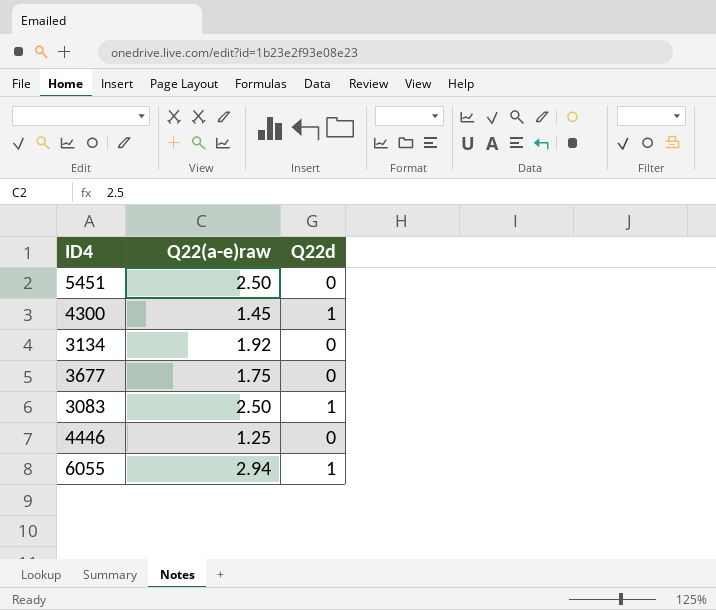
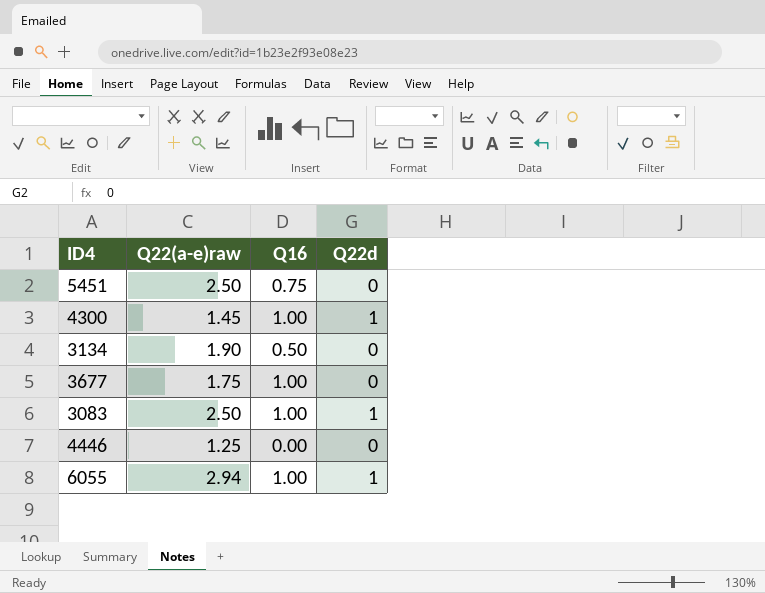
column Q16 | position: none -> 3
3134 | Q22(a-e)raw: 1.92 -> 1.90

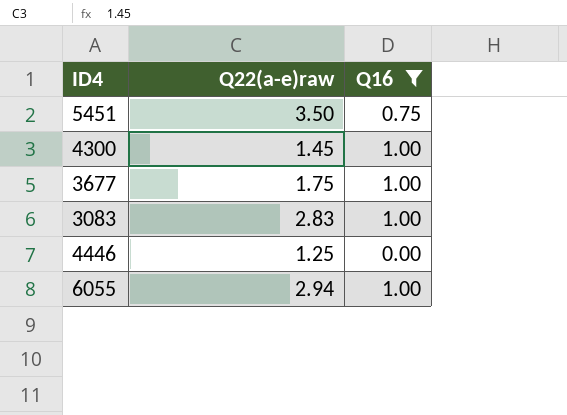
filter: none -> Q16 != 0.50
column Q22d | position: 4 -> none
5451 | Q22(a-e)raw: 2.50 -> 3.50
3083 | Q22(a-e)raw: 2.50 -> 2.83

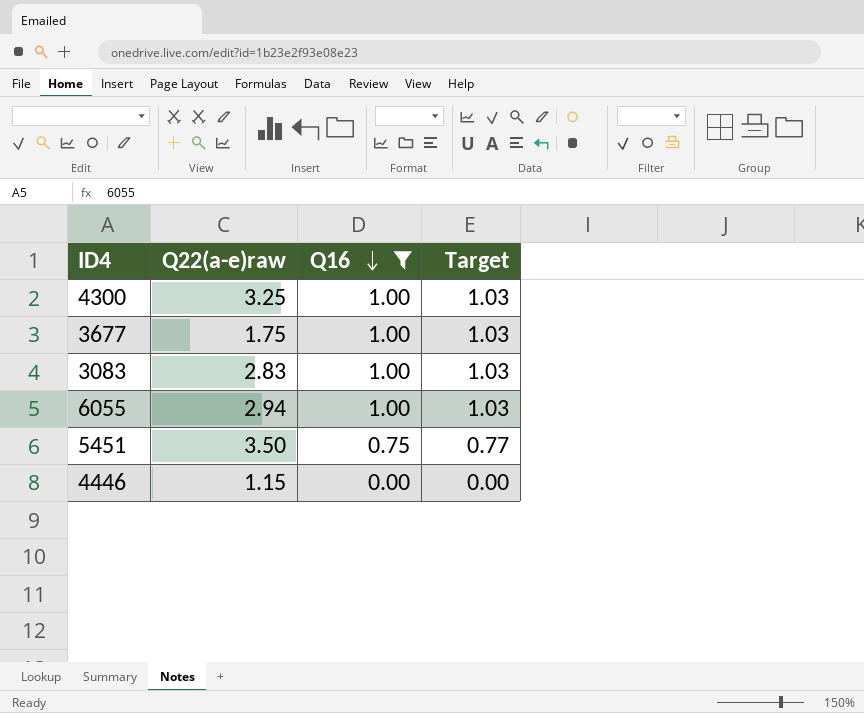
row order: none -> Q16 descending
column Target | formula: none -> [Q16] * 1.03
4300 | Q22(a-e)raw: 1.45 -> 3.25
4446 | Q22(a-e)raw: 1.25 -> 1.15

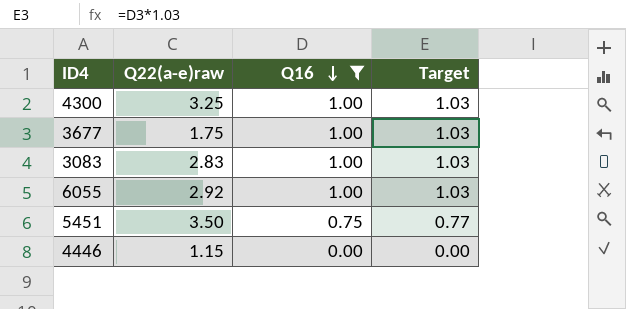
6055 | Q22(a-e)raw: 2.94 -> 2.92

